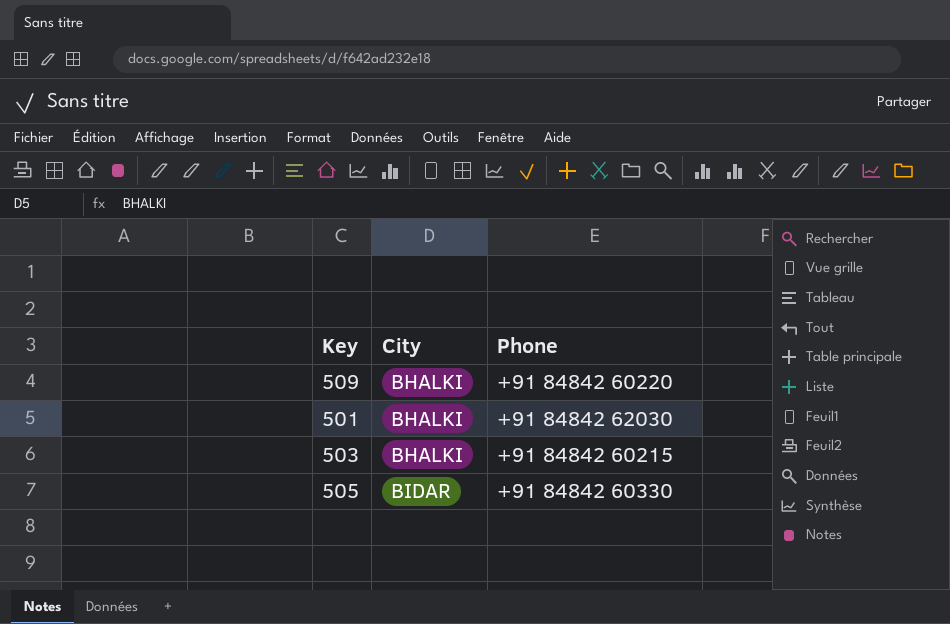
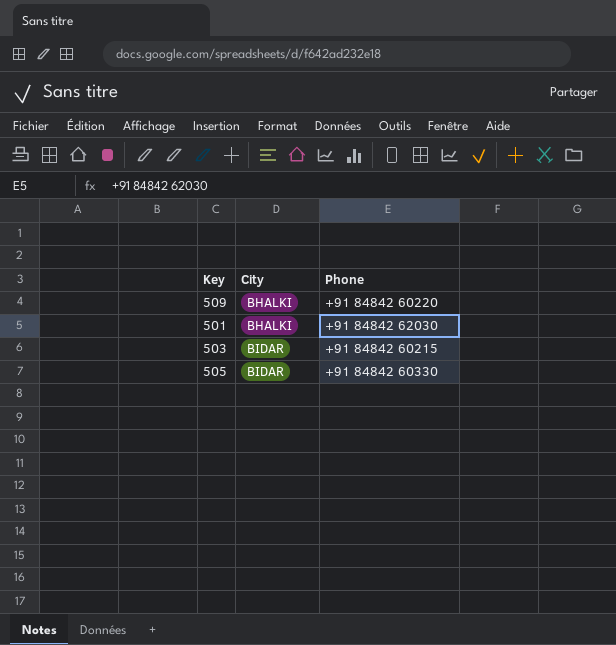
503 | City: BHALKI -> BIDAR

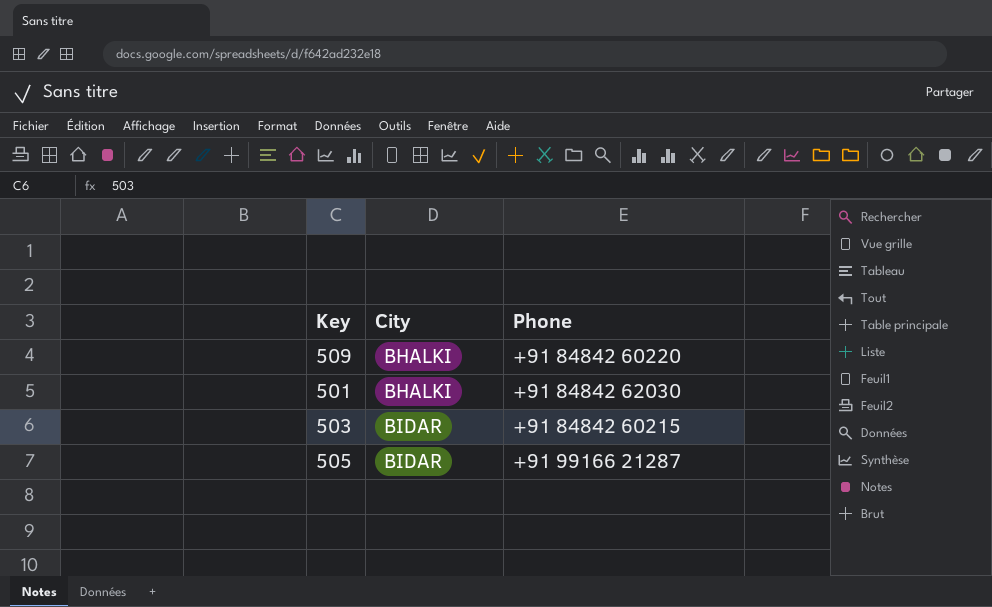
505 | Phone: +91 84842 60330 -> +91 99166 21287

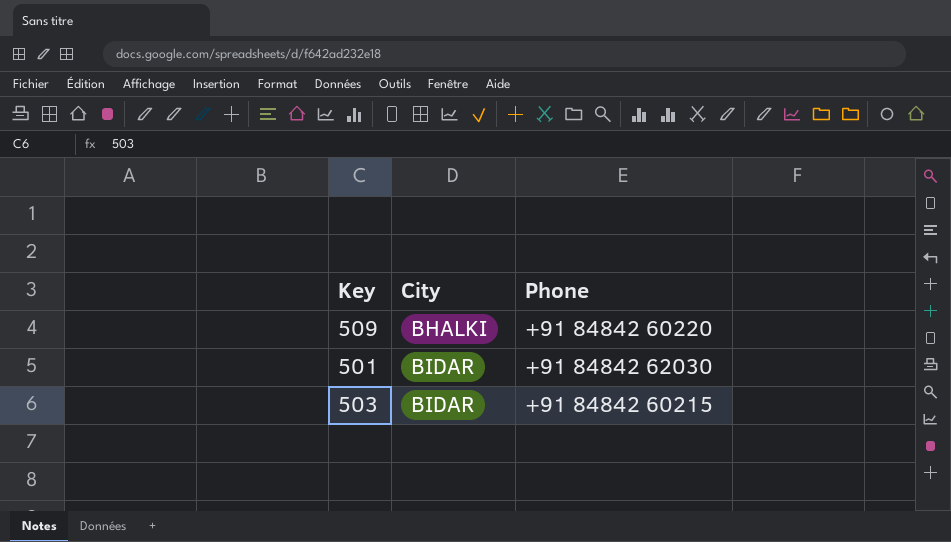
row 505: BIDAR | +91 99166 21287 -> none
501 | City: BHALKI -> BIDAR

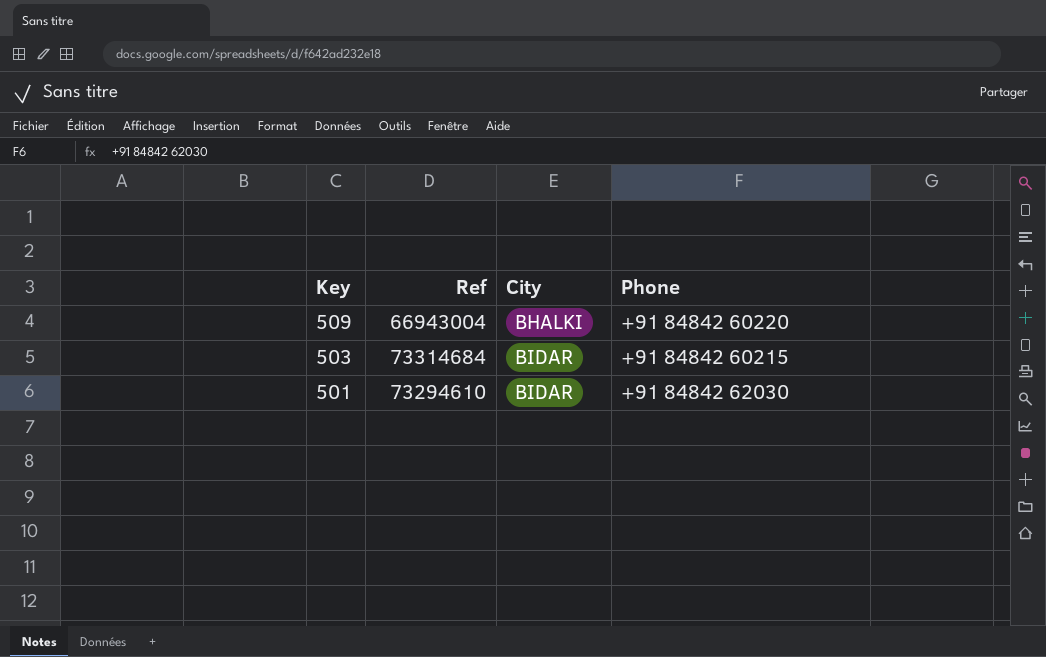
row order: City ascending -> Key descending
column Ref | position: none -> 2

